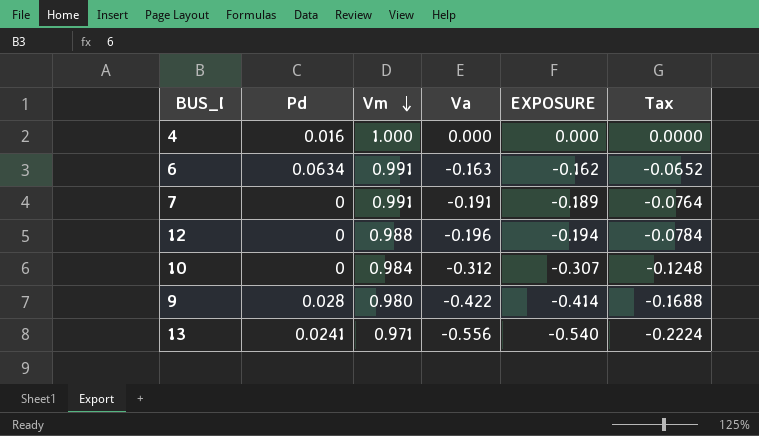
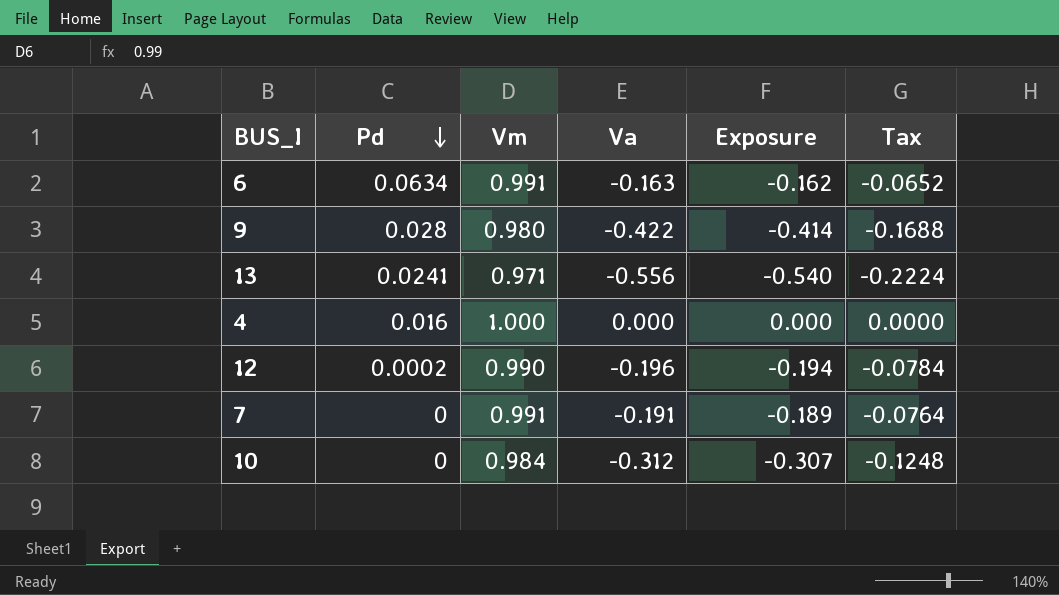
row order: Vm descending -> Pd descending
column name: EXPOSURE -> Exposure
12 | Pd: 0 -> 0.0002
12 | Vm: 0.988 -> 0.990

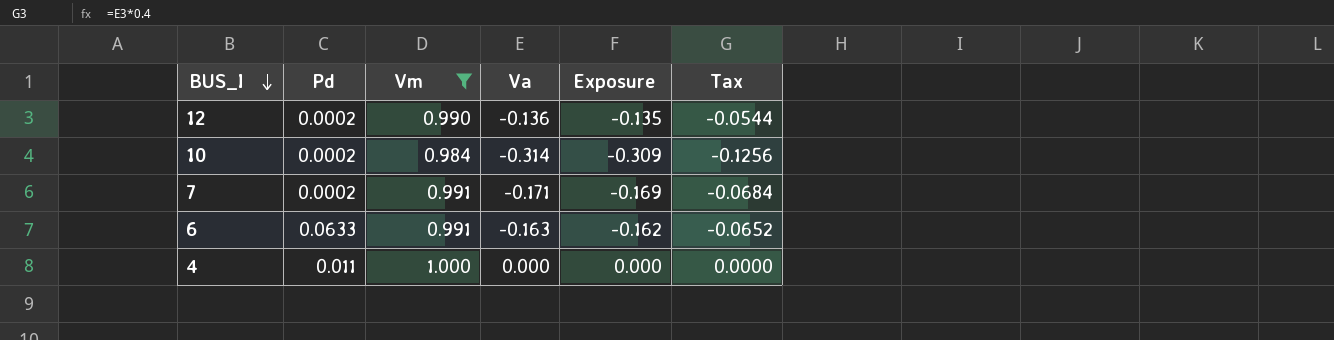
filter: none -> Vm >= 0.984
row order: Pd descending -> BUS_I descending
12 | Va: -0.196 -> -0.136
12 | Exposure: -0.194 -> -0.135
12 | Tax: -0.0784 -> -0.0544
10 | Pd: 0 -> 0.0002
10 | Va: -0.312 -> -0.314
10 | Exposure: -0.307 -> -0.309
10 | Tax: -0.1248 -> -0.1256
7 | Pd: 0 -> 0.0002
7 | Va: -0.191 -> -0.171
7 | Exposure: -0.189 -> -0.169
7 | Tax: -0.0764 -> -0.0684
6 | Pd: 0.0634 -> 0.0633
4 | Pd: 0.016 -> 0.011

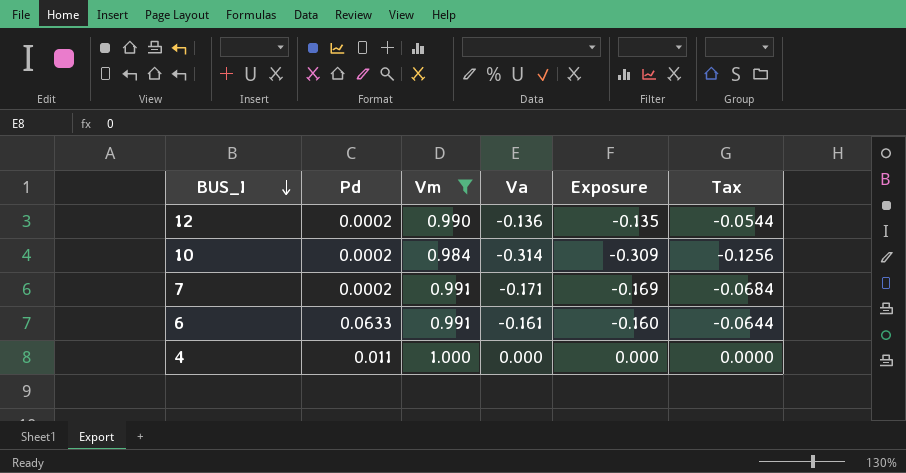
6 | Va: -0.163 -> -0.161
6 | Exposure: -0.162 -> -0.160
6 | Tax: -0.0652 -> -0.0644

